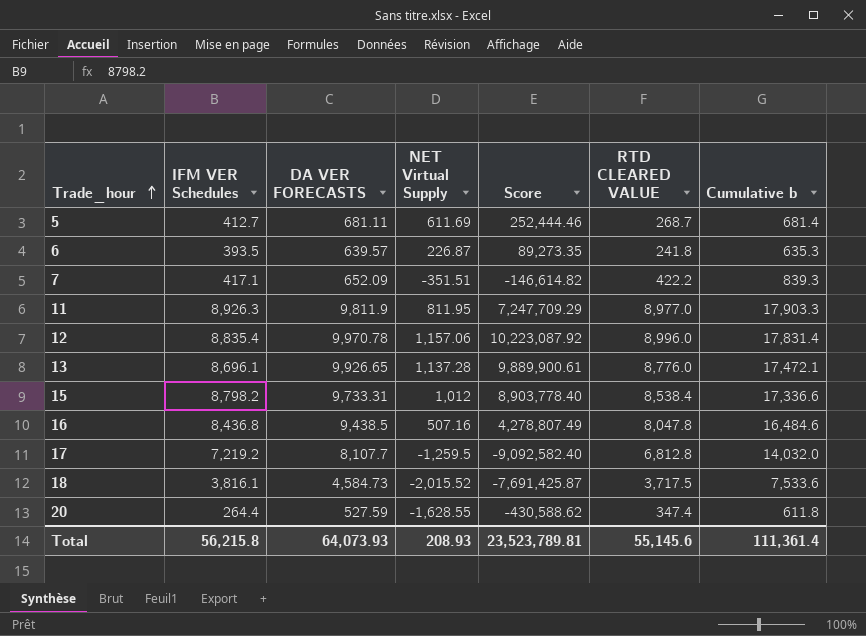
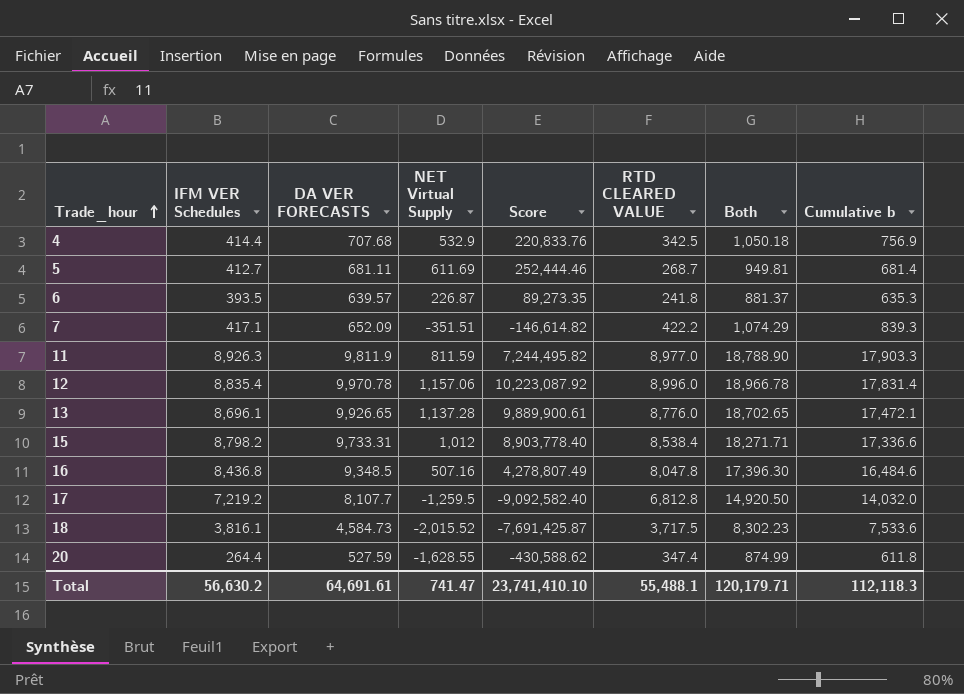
column Both | formula: none -> [DA VER FORECASTS] + [RTD CLEARED VALUE]
row 4: none -> 414.4 | 707.68 | 532.9 | 220,833.76 | 342.5 | 1,050.18 | 756.9
11 | NET Virtual Supply: 811.95 -> 811.59
11 | Score: 7,247,709.29 -> 7,244,495.82
16 | DA VER FORECASTS: 9,438.5 -> 9,348.5
Total | IFM VER Schedules: 56,215.8 -> 56,630.2
Total | DA VER FORECASTS: 64,073.93 -> 64,691.61
Total | NET Virtual Supply: 208.93 -> 741.47
Total | Score: 23,523,789.81 -> 23,741,410.10
Total | RTD CLEARED VALUE: 55,145.6 -> 55,488.1
Total | Cumulative b: 111,361.4 -> 112,118.3

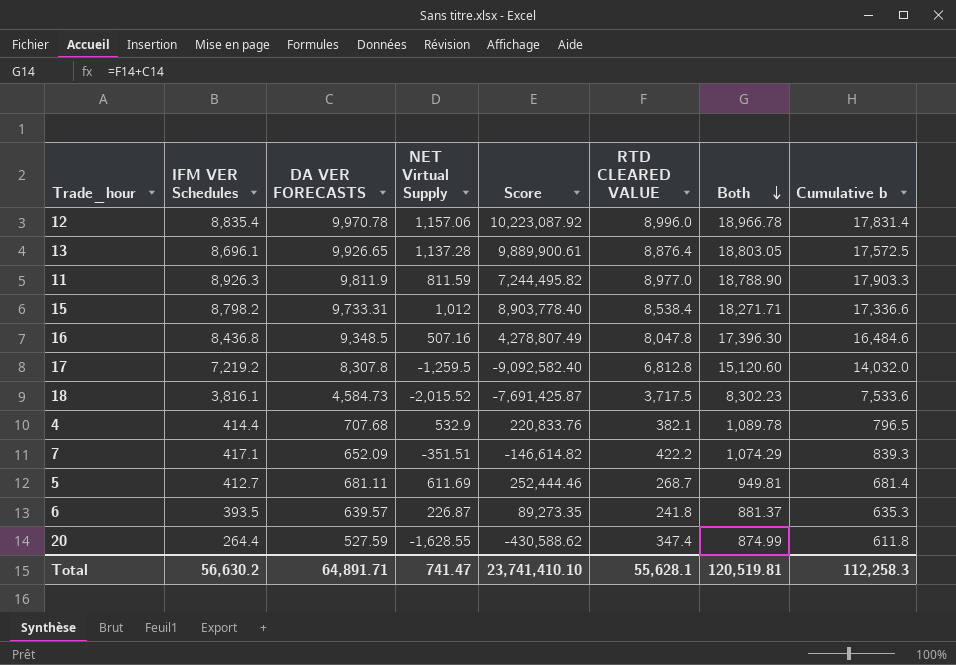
row order: Trade_hour ascending -> Both descending
13 | RTD CLEARED VALUE: 8,776.0 -> 8,876.4
13 | Both: 18,702.65 -> 18,803.05
13 | Cumulative b: 17,472.1 -> 17,572.5
17 | DA VER FORECASTS: 8,107.7 -> 8,307.8
17 | Both: 14,920.50 -> 15,120.60
4 | RTD CLEARED VALUE: 342.5 -> 382.1
4 | Both: 1,050.18 -> 1,089.78
4 | Cumulative b: 756.9 -> 796.5
Total | DA VER FORECASTS: 64,691.61 -> 64,891.71
Total | RTD CLEARED VALUE: 55,488.1 -> 55,628.1
Total | Both: 120,179.71 -> 120,519.81
Total | Cumulative b: 112,118.3 -> 112,258.3

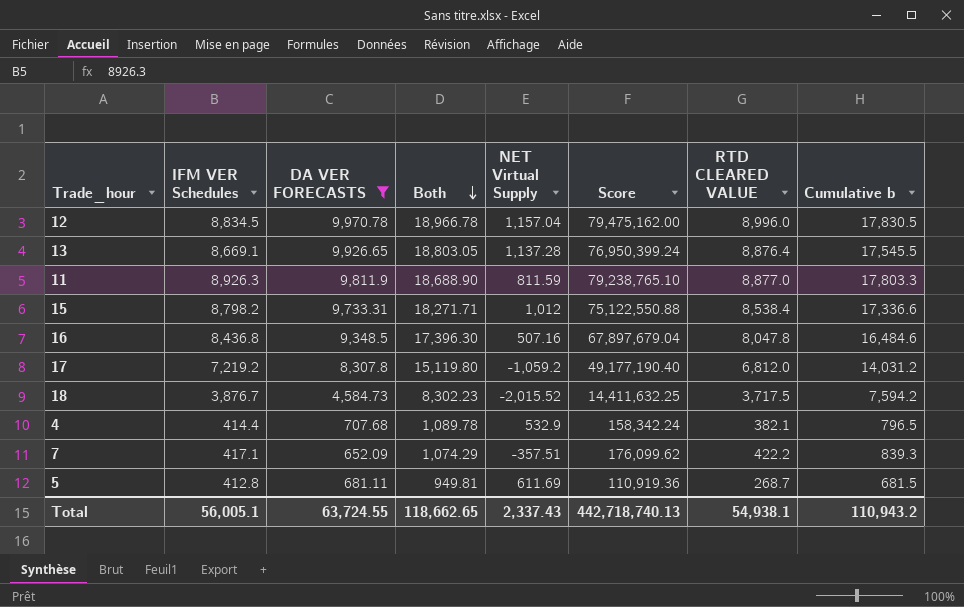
filter: none -> DA VER FORECASTS >= 652.09
column Both | position: 7 -> 4
column Score | formula: [IFM VER Schedules] * [NET Virtual Supply] -> [IFM VER Schedules] * [RTD CLEARED VALUE]
12 | IFM VER Schedules: 8,835.4 -> 8,834.5
12 | NET Virtual Supply: 1,157.06 -> 1,157.04
12 | Cumulative b: 17,831.4 -> 17,830.5
13 | IFM VER Schedules: 8,696.1 -> 8,669.1
13 | Cumulative b: 17,572.5 -> 17,545.5
11 | Both: 18,788.90 -> 18,688.90
11 | RTD CLEARED VALUE: 8,977.0 -> 8,877.0
11 | Cumulative b: 17,903.3 -> 17,803.3
17 | Both: 15,120.60 -> 15,119.80
17 | NET Virtual Supply: -1,259.5 -> -1,059.2
17 | RTD CLEARED VALUE: 6,812.8 -> 6,812.0
17 | Cumulative b: 14,032.0 -> 14,031.2
18 | IFM VER Schedules: 3,816.1 -> 3,876.7
18 | Cumulative b: 7,533.6 -> 7,594.2
7 | NET Virtual Supply: -351.51 -> -357.51
5 | IFM VER Schedules: 412.7 -> 412.8
5 | Cumulative b: 681.4 -> 681.5
Total | IFM VER Schedules: 56,630.2 -> 56,005.1
Total | DA VER FORECASTS: 64,891.71 -> 63,724.55
Total | Both: 120,519.81 -> 118,662.65
Total | NET Virtual Supply: 741.47 -> 2,337.43
Total | Score: 23,741,410.10 -> 442,718,740.13
Total | RTD CLEARED VALUE: 55,628.1 -> 54,938.1
Total | Cumulative b: 112,258.3 -> 110,943.2

